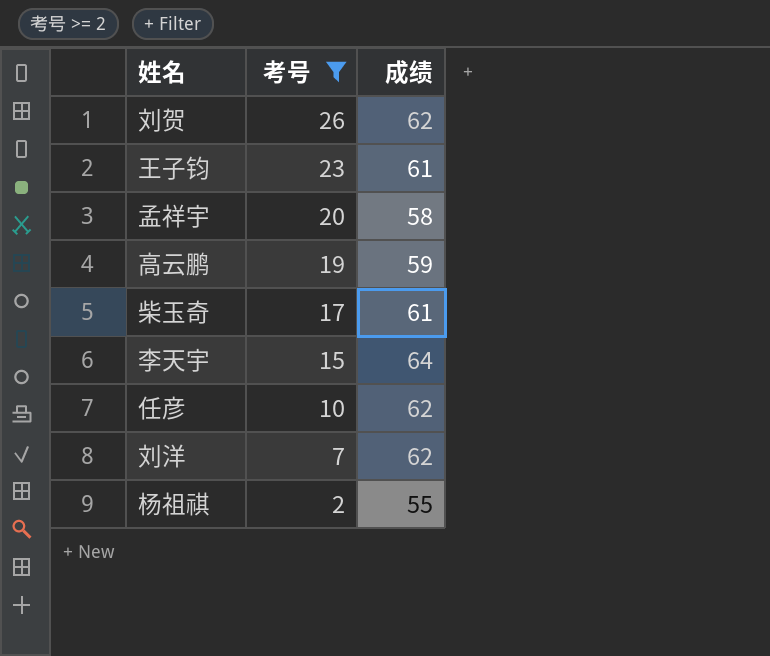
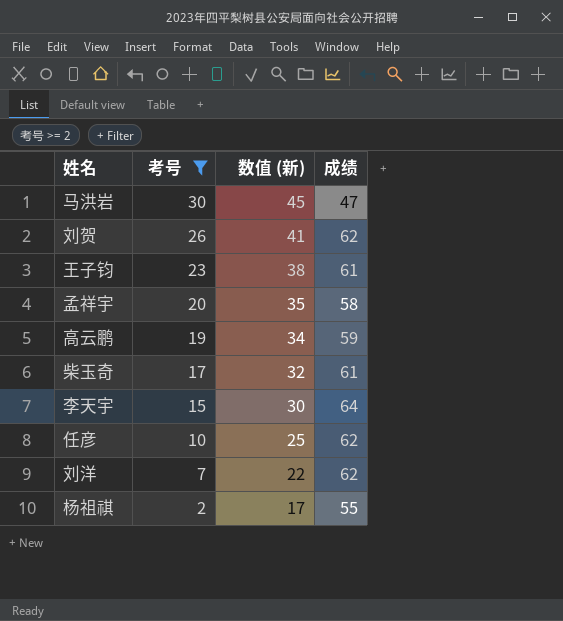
column 数值 (新) | formula: none -> [考号] + 15
row 马洪岩: none -> 30 | 45 | 47

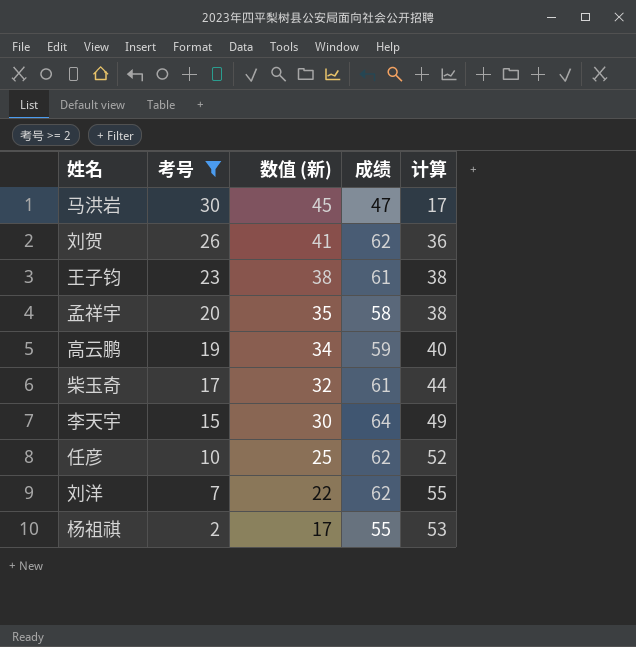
column 计算 | formula: none -> [成绩] - [考号]

